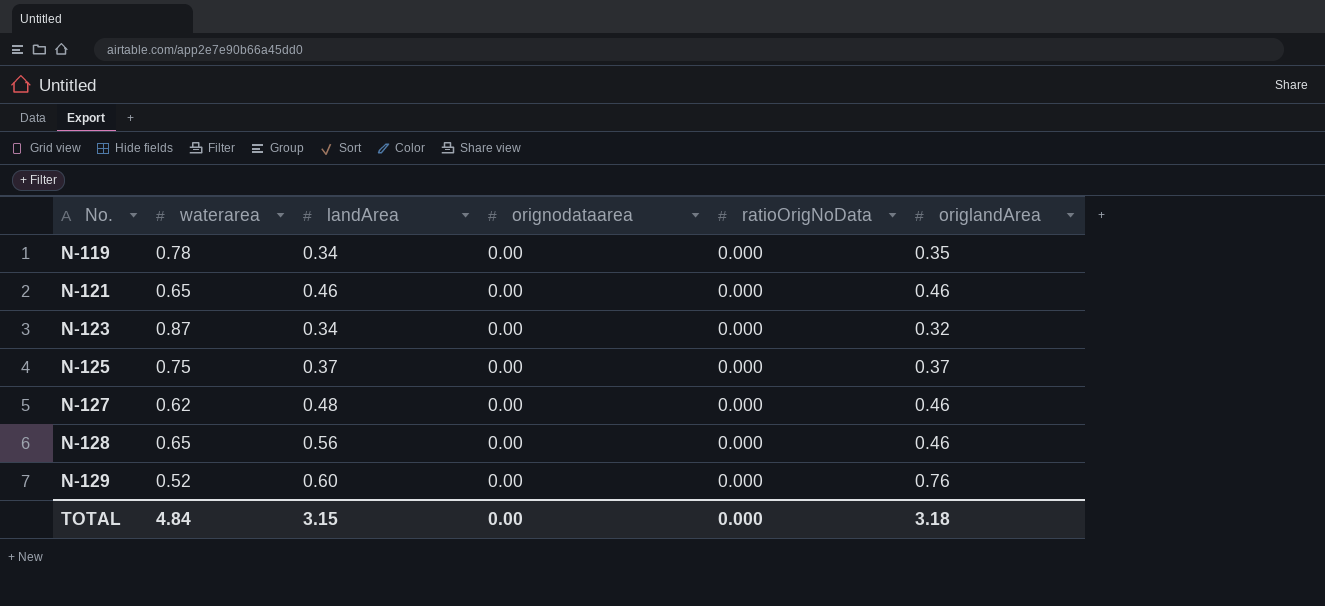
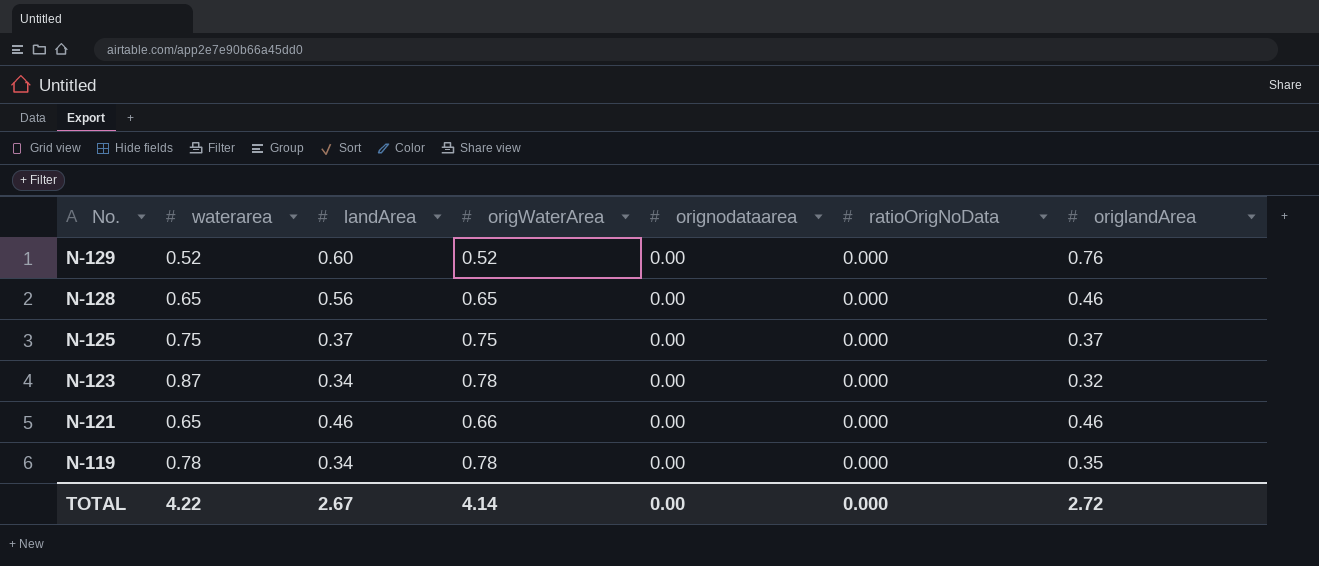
row order: No. ascending -> No. descending
column origWaterArea | position: none -> 4
row N-127: 0.62 | 0.48 | 0.00 | 0.000 | 0.46 -> none
TOTAL | waterarea: 4.84 -> 4.22
TOTAL | landArea: 3.15 -> 2.67
TOTAL | origlandArea: 3.18 -> 2.72

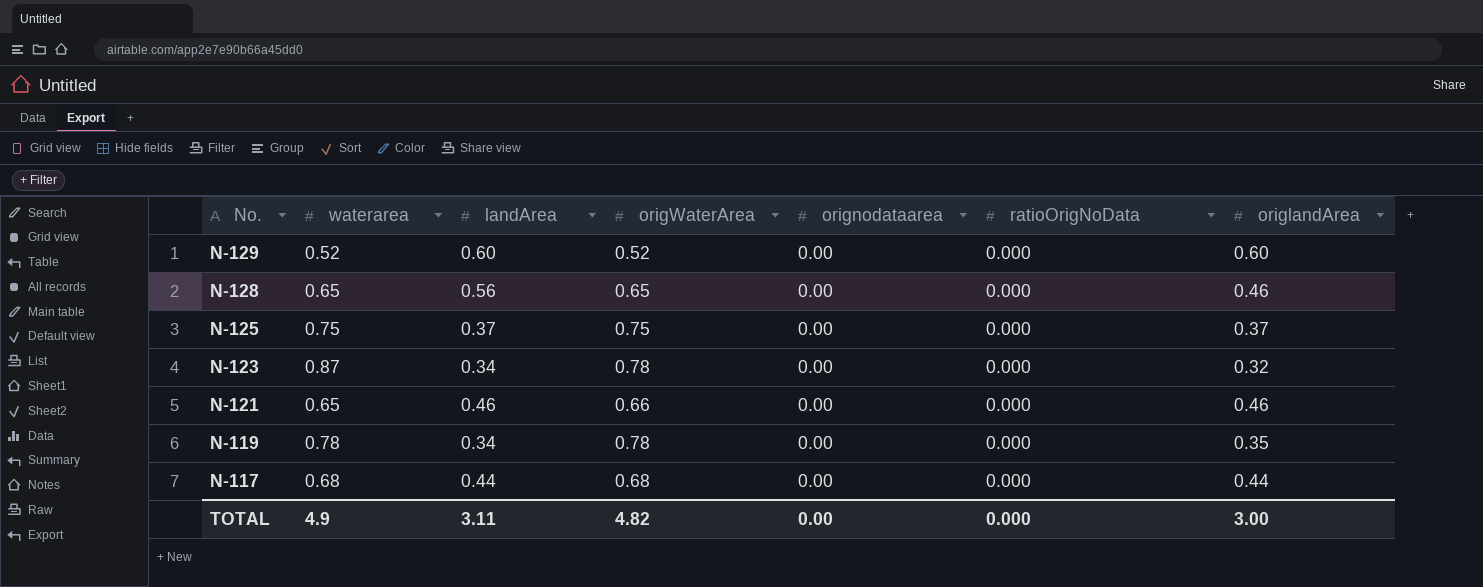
N-129 | origlandArea: 0.76 -> 0.60
row N-117: none -> 0.68 | 0.44 | 0.68 | 0.00 | 0.000 | 0.44
TOTAL | waterarea: 4.22 -> 4.9
TOTAL | landArea: 2.67 -> 3.11
TOTAL | origWaterArea: 4.14 -> 4.82
TOTAL | origlandArea: 2.72 -> 3.00

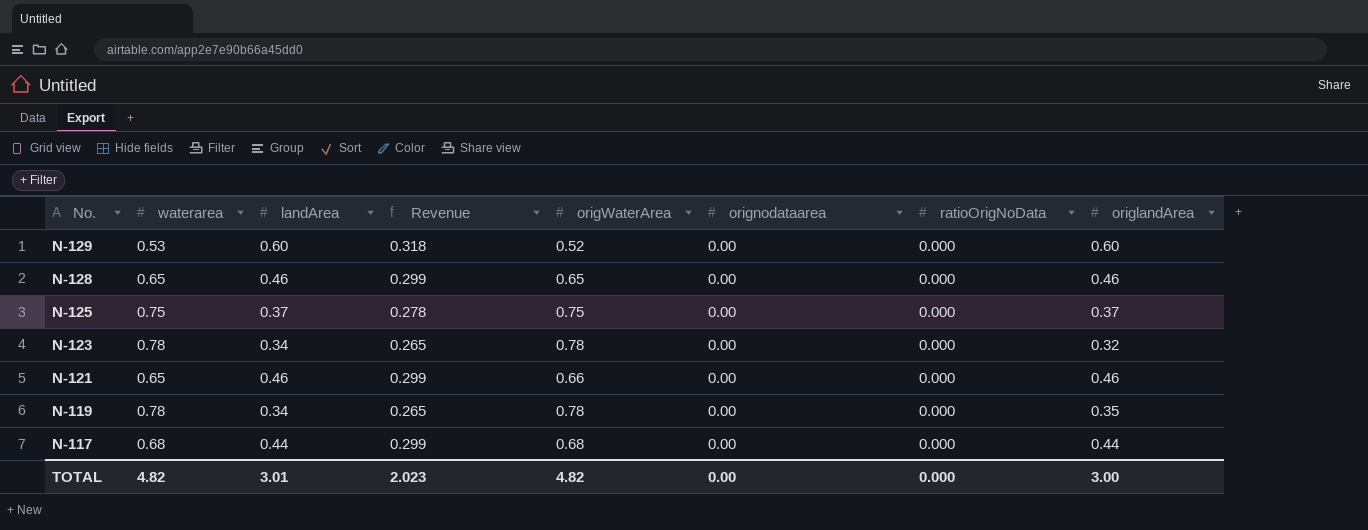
column Revenue | formula: none -> [waterarea] * [landArea]
N-129 | waterarea: 0.52 -> 0.53
N-128 | landArea: 0.56 -> 0.46
N-123 | waterarea: 0.87 -> 0.78
TOTAL | waterarea: 4.9 -> 4.82
TOTAL | landArea: 3.11 -> 3.01

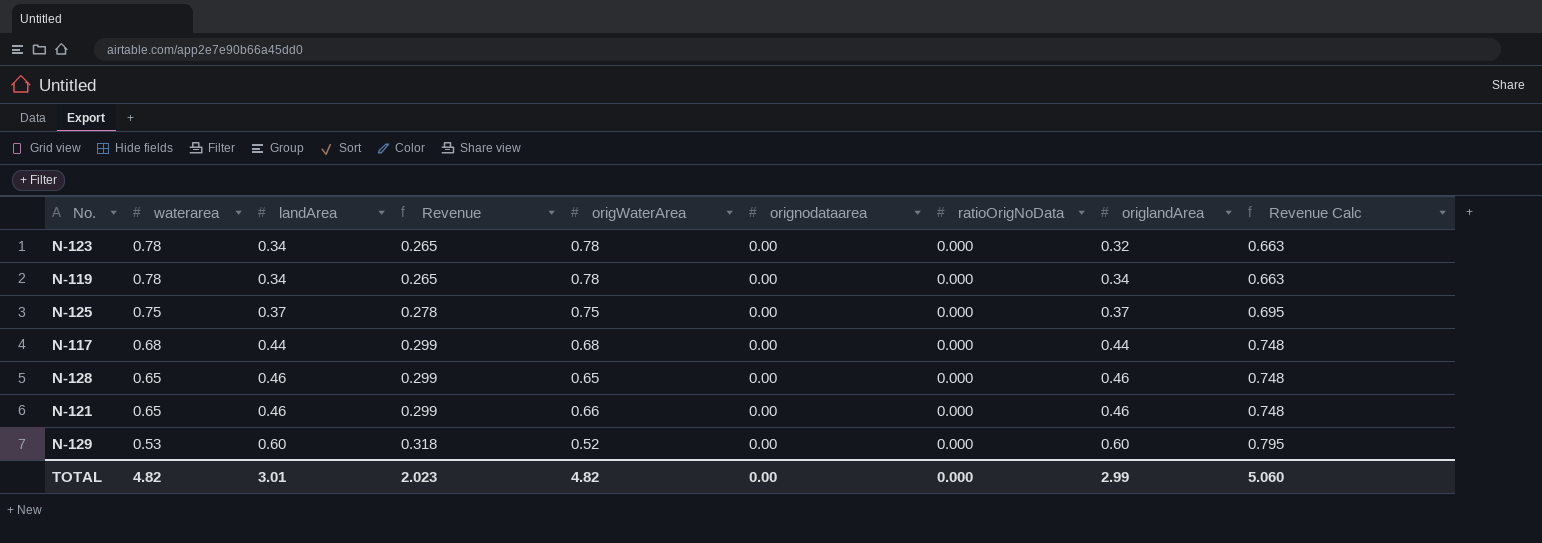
row order: No. descending -> waterarea descending
column Revenue Calc | formula: none -> [Revenue] * 2.5
N-119 | origlandArea: 0.35 -> 0.34
TOTAL | origlandArea: 3.00 -> 2.99

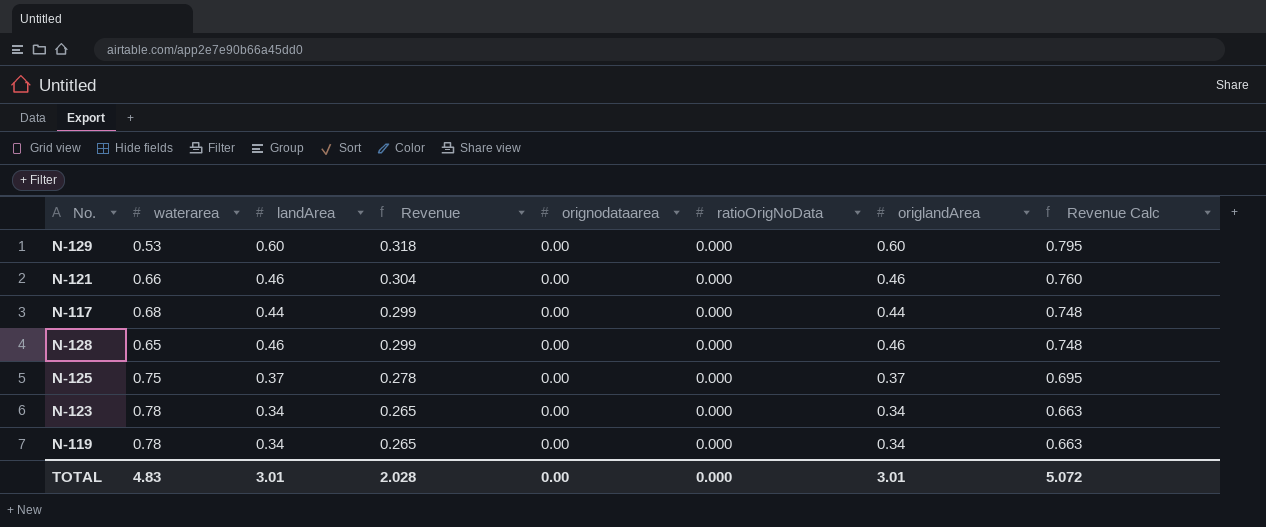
row order: waterarea descending -> Revenue descending
column origWaterArea | position: 5 -> none
N-121 | waterarea: 0.65 -> 0.66
N-121 | Revenue: 0.299 -> 0.304
N-121 | Revenue Calc: 0.748 -> 0.760
N-123 | origlandArea: 0.32 -> 0.34
TOTAL | waterarea: 4.82 -> 4.83
TOTAL | Revenue: 2.023 -> 2.028
TOTAL | origlandArea: 2.99 -> 3.01
TOTAL | Revenue Calc: 5.060 -> 5.072

